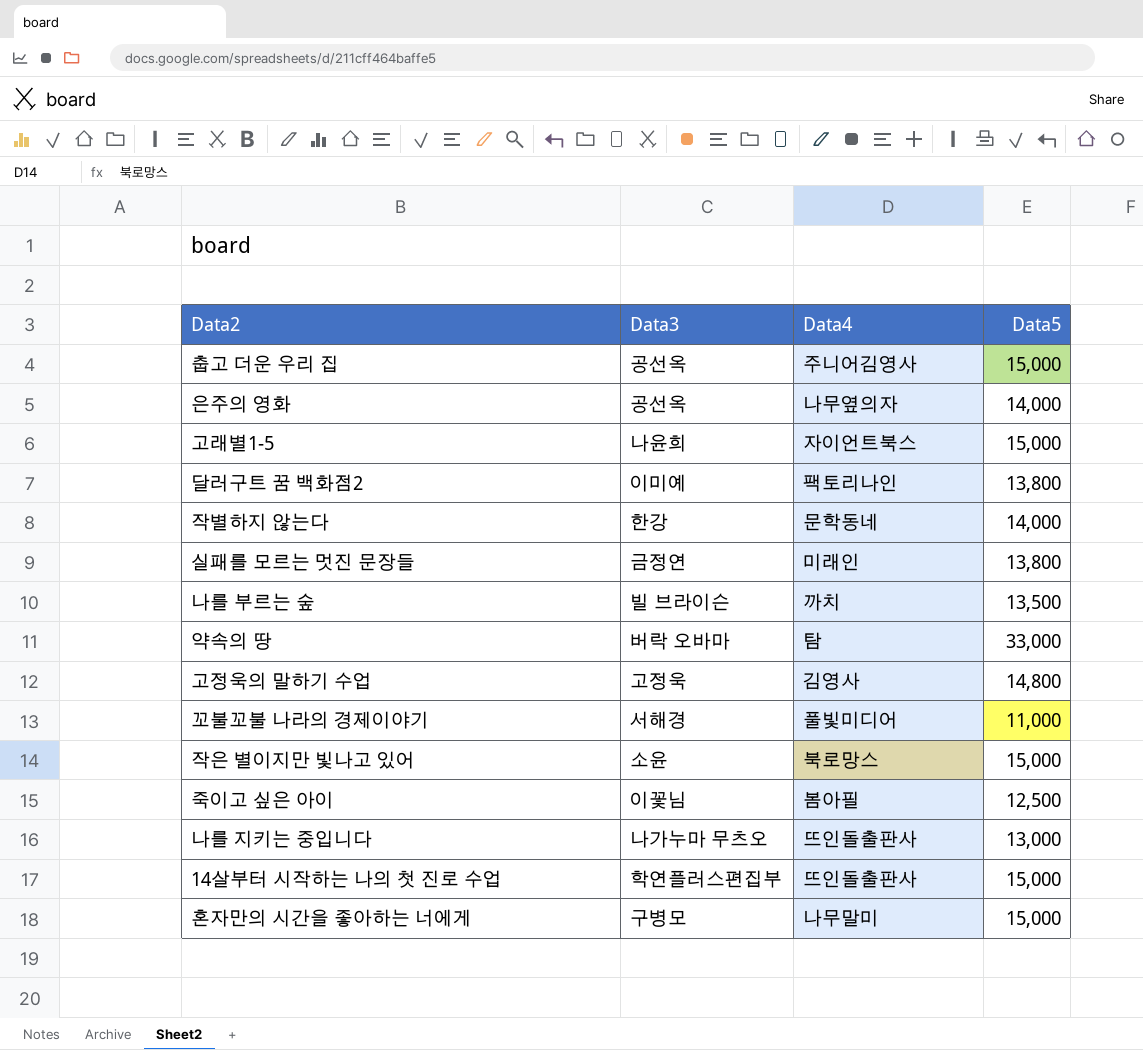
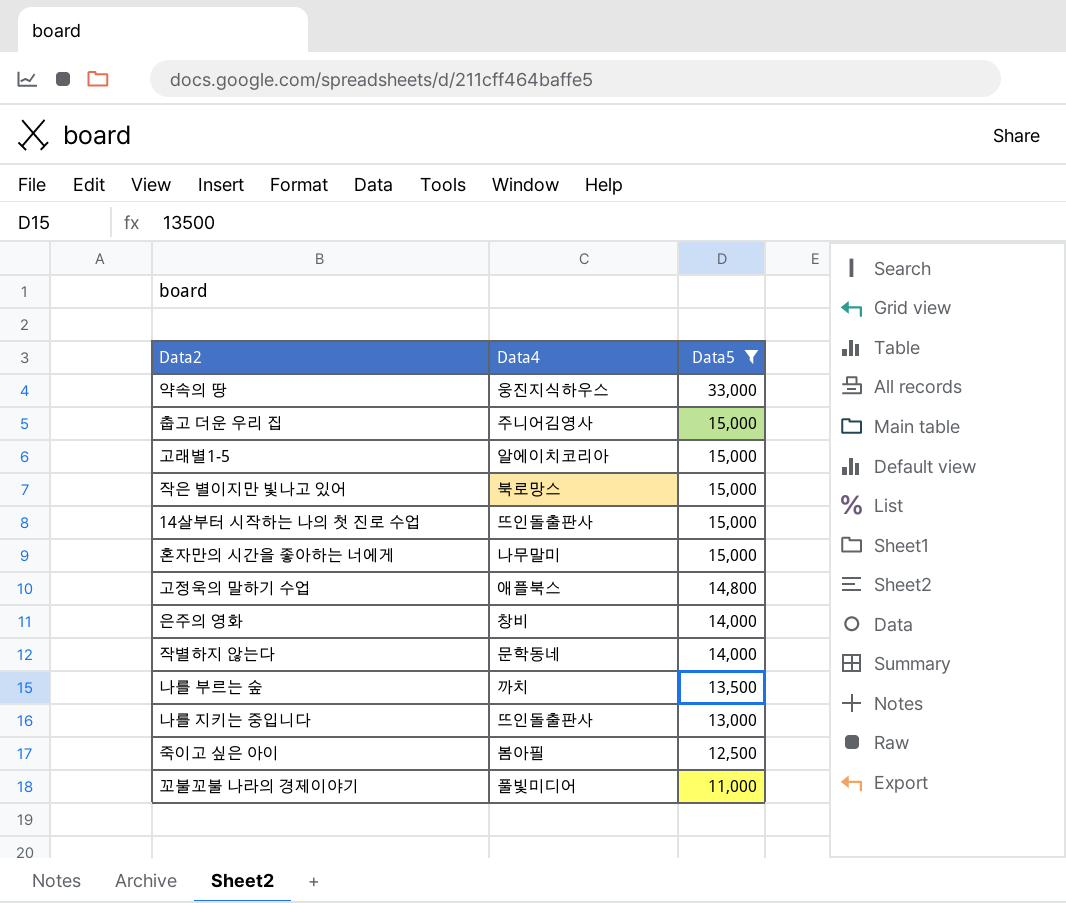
filter: none -> Data5 != 13,800
row order: none -> Data5 descending
column Data3 | position: 2 -> none
약속의 땅 | Data4: 탐 -> 웅진지식하우스
고래별1-5 | Data4: 자이언트북스 -> 알에이치코리아
고정욱의 말하기 수업 | Data4: 김영사 -> 애플북스
은주의 영화 | Data4: 나무옆의자 -> 창비

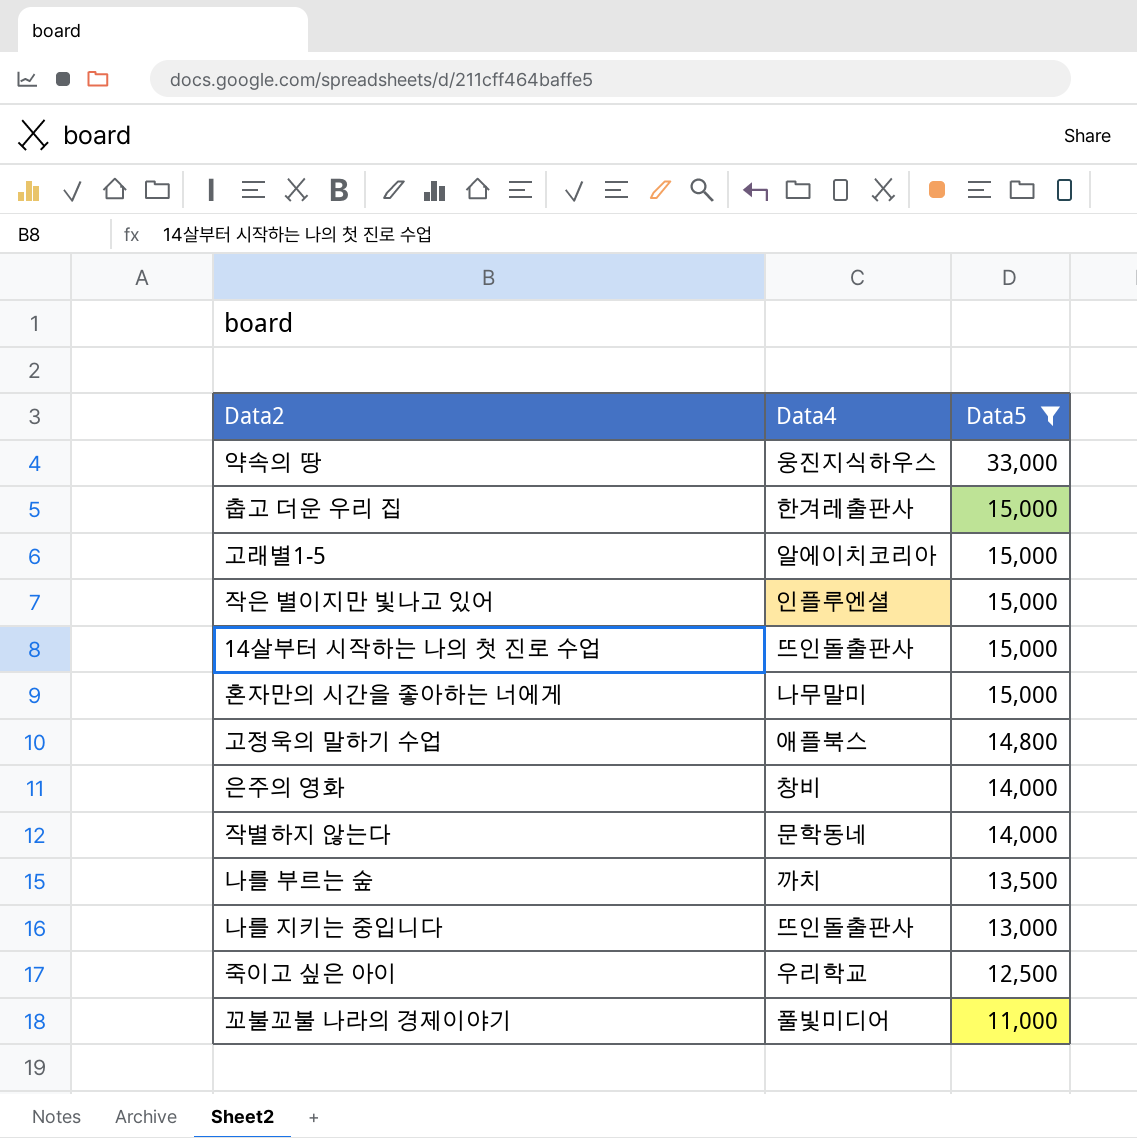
춥고 더운 우리 집 | Data4: 주니어김영사 -> 한겨레출판사
작은 별이지만 빛나고 있어 | Data4: 북로망스 -> 인플루엔셜
죽이고 싶은 아이 | Data4: 봄아필 -> 우리학교

